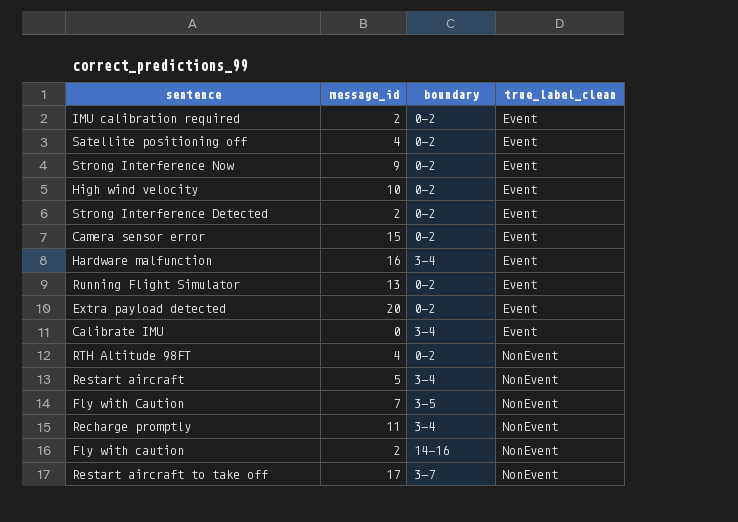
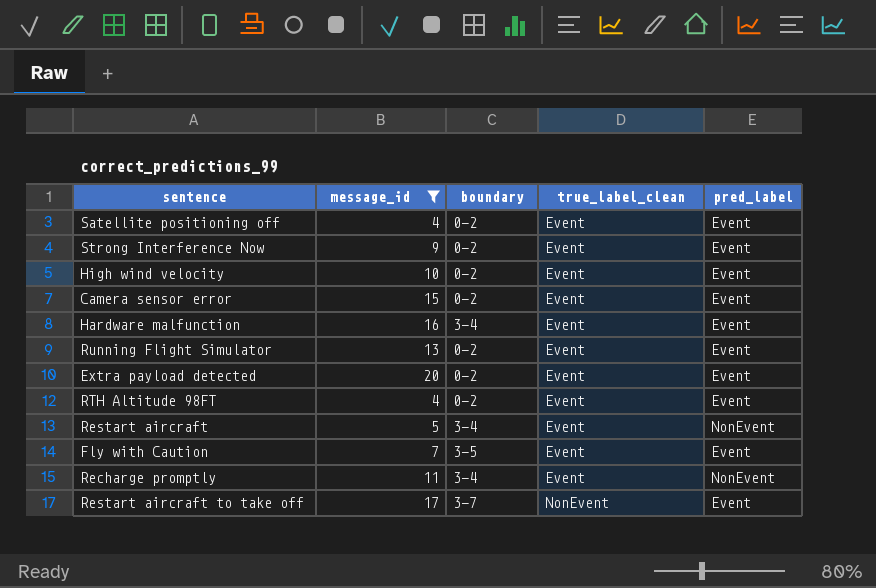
filter: none -> message_id >= 4
column pred_label | position: none -> 5
RTH Altitude 98FT | true_label_clean: NonEvent -> Event
Restart aircraft | true_label_clean: NonEvent -> Event
Fly with Caution | true_label_clean: NonEvent -> Event
Recharge promptly | true_label_clean: NonEvent -> Event

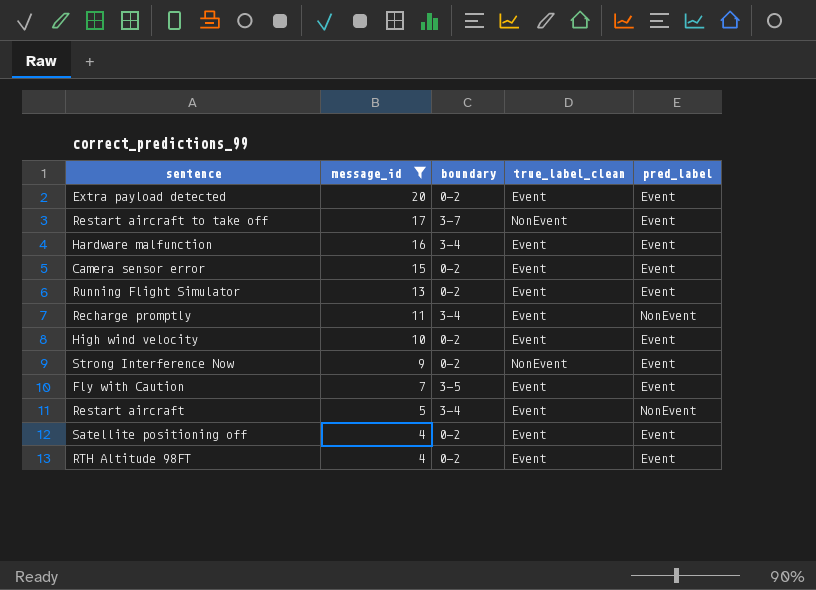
row order: true_label_clean ascending -> message_id descending
Strong Interference Now | true_label_clean: Event -> NonEvent

